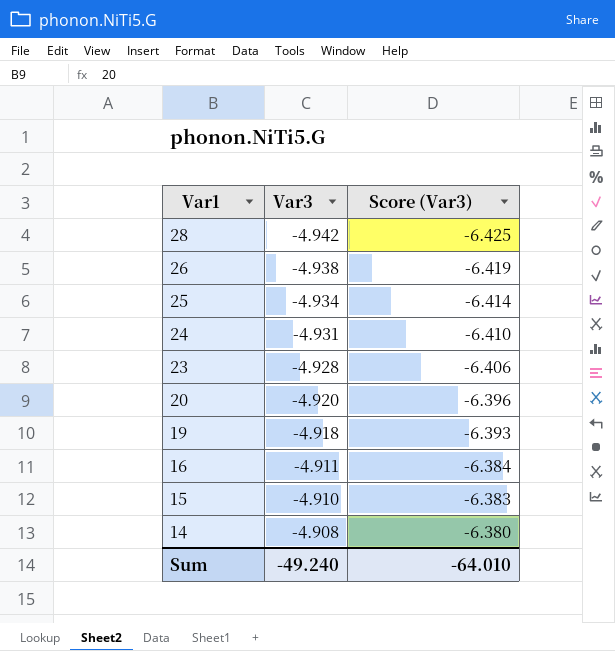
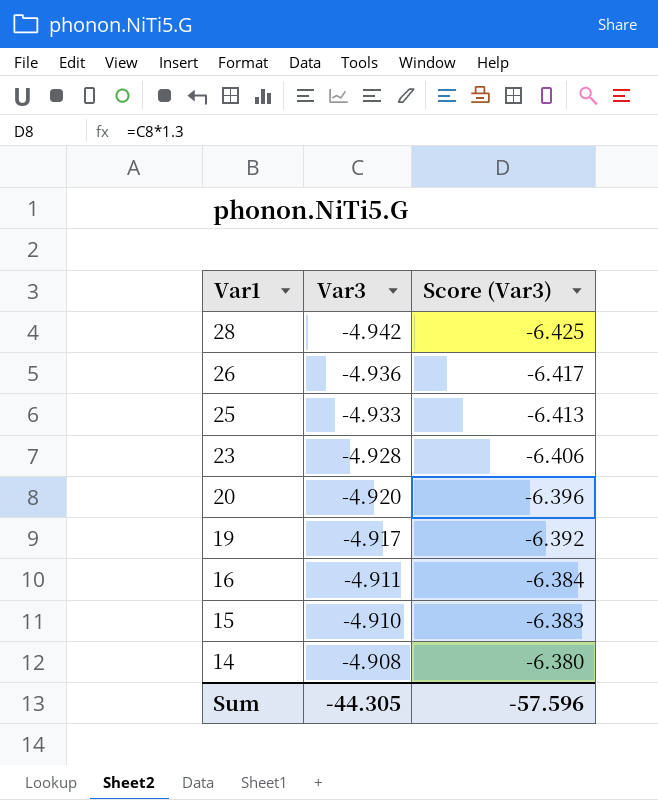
row 24: -4.931 | -6.410 -> none
26 | Var3: -4.938 -> -4.936
26 | Score (Var3): -6.419 -> -6.417
25 | Var3: -4.934 -> -4.933
25 | Score (Var3): -6.414 -> -6.413
19 | Var3: -4.918 -> -4.917
19 | Score (Var3): -6.393 -> -6.392
Sum | Var3: -49.240 -> -44.305
Sum | Score (Var3): -64.010 -> -57.596

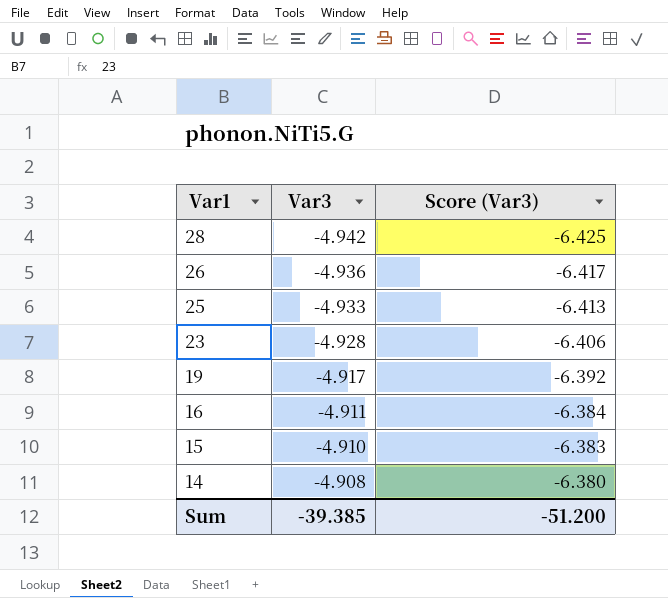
row 20: -4.920 | -6.396 -> none
Sum | Var3: -44.305 -> -39.385
Sum | Score (Var3): -57.596 -> -51.200

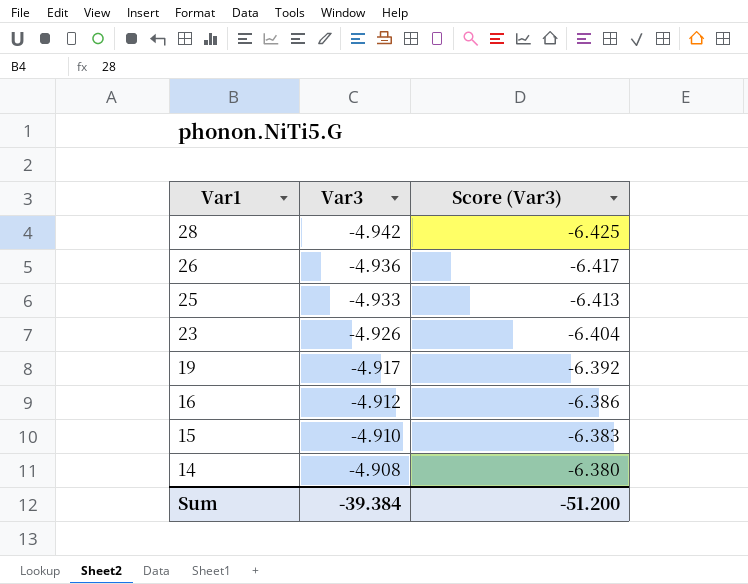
23 | Var3: -4.928 -> -4.926
23 | Score (Var3): -6.406 -> -6.404
16 | Var3: -4.911 -> -4.912
16 | Score (Var3): -6.384 -> -6.386
Sum | Var3: -39.385 -> -39.384

